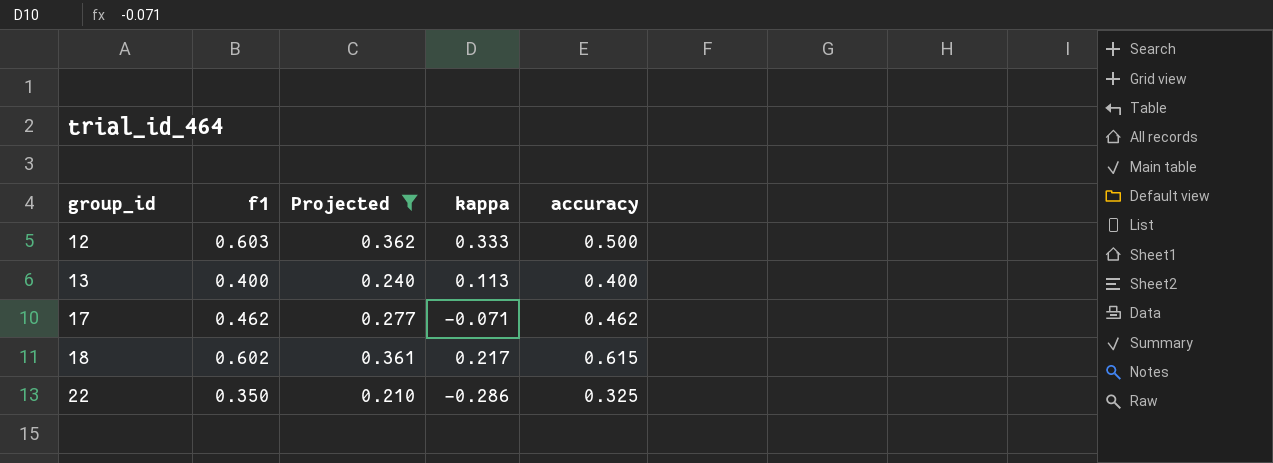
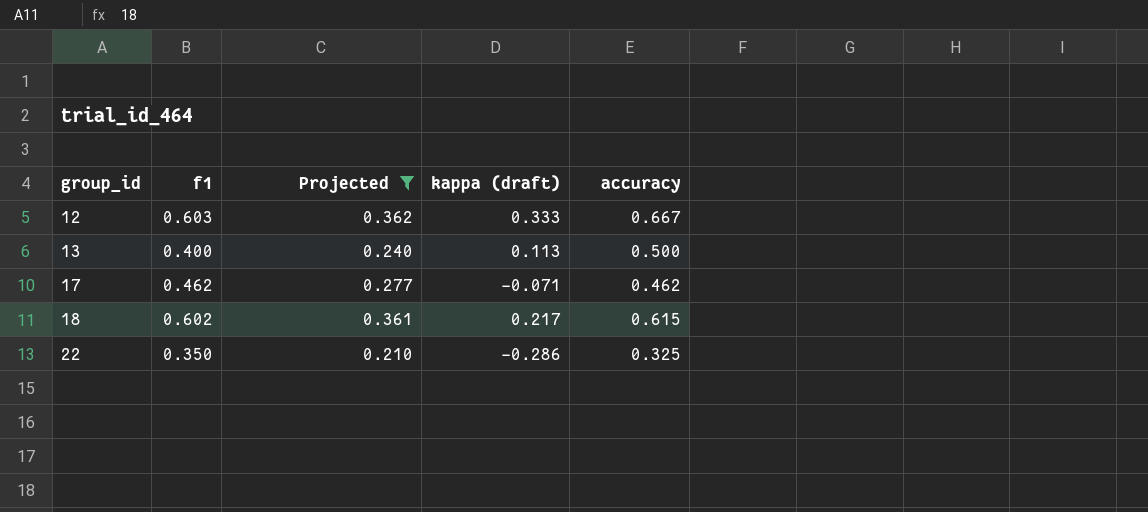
column name: kappa -> kappa (draft)
12 | accuracy: 0.500 -> 0.667
13 | accuracy: 0.400 -> 0.500

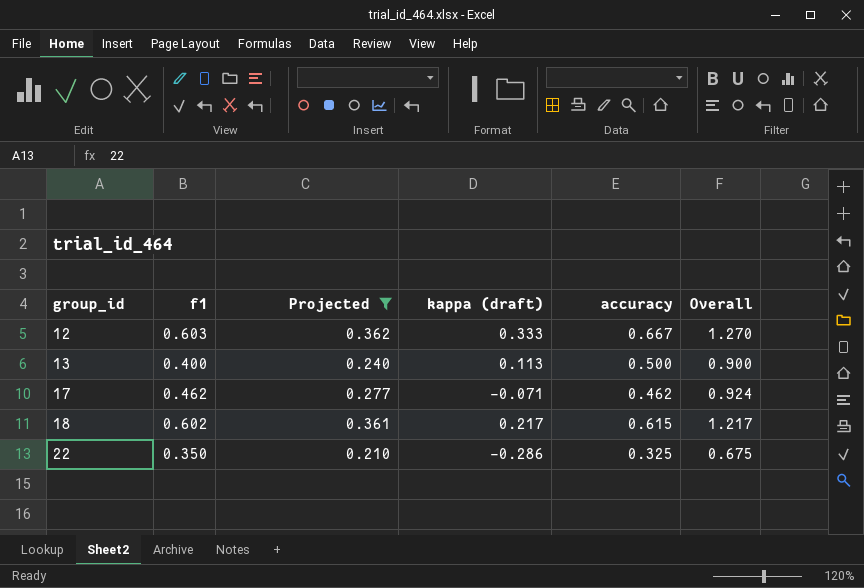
column Overall | formula: none -> [f1] + [accuracy]

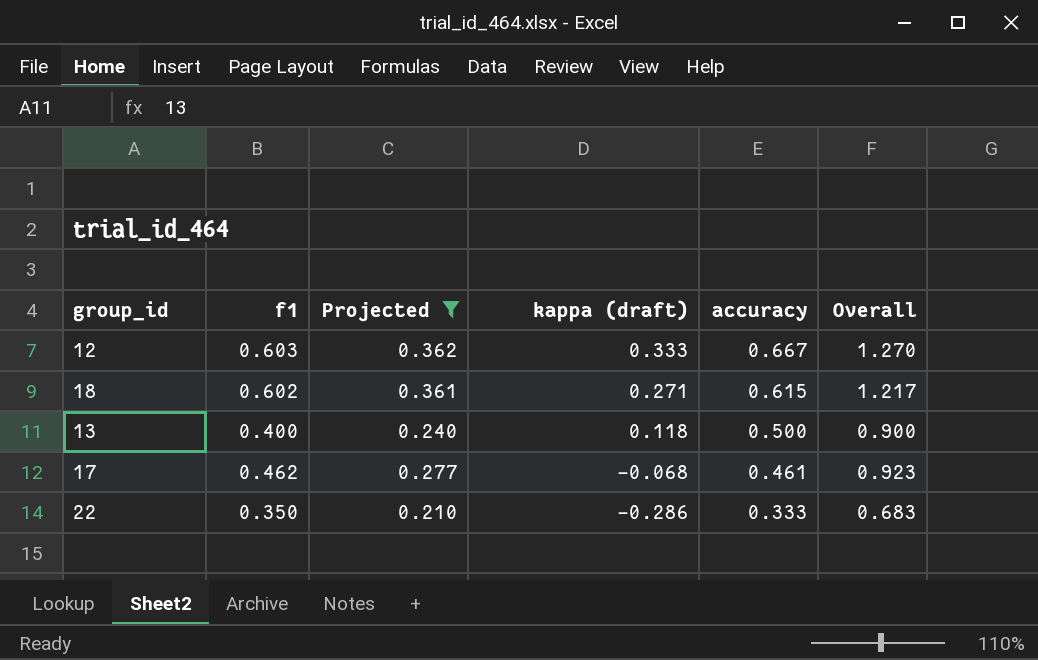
row order: group_id ascending -> kappa (draft) descending
18 | kappa (draft): 0.217 -> 0.271
13 | kappa (draft): 0.113 -> 0.118
17 | kappa (draft): -0.071 -> -0.068
17 | accuracy: 0.462 -> 0.461
17 | Overall: 0.924 -> 0.923
22 | accuracy: 0.325 -> 0.333
22 | Overall: 0.675 -> 0.683

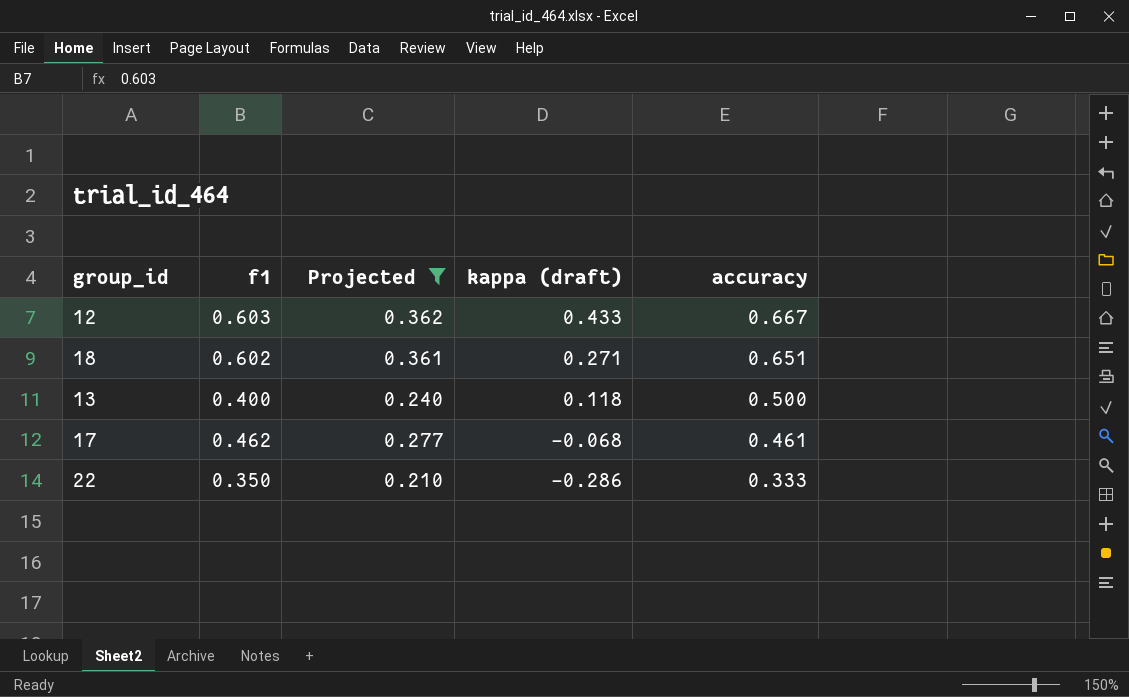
column Overall | formula: [f1] + [accuracy] -> none
12 | kappa (draft): 0.333 -> 0.433
18 | accuracy: 0.615 -> 0.651

